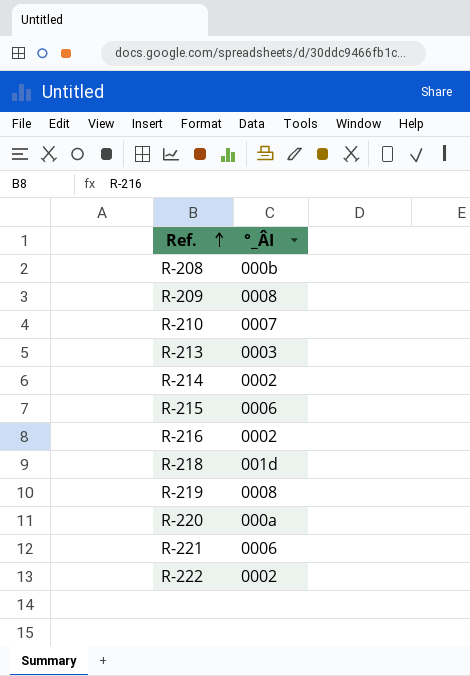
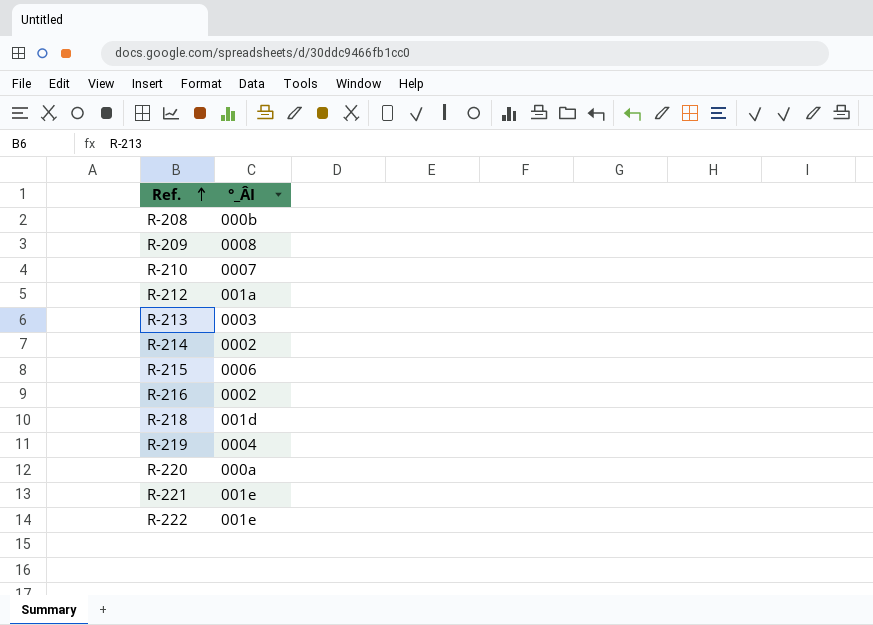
row R-212: none -> 001a
R-219 | °_ÂI: 0008 -> 0004
R-221 | °_ÂI: 0006 -> 001e
R-222 | °_ÂI: 0002 -> 001e

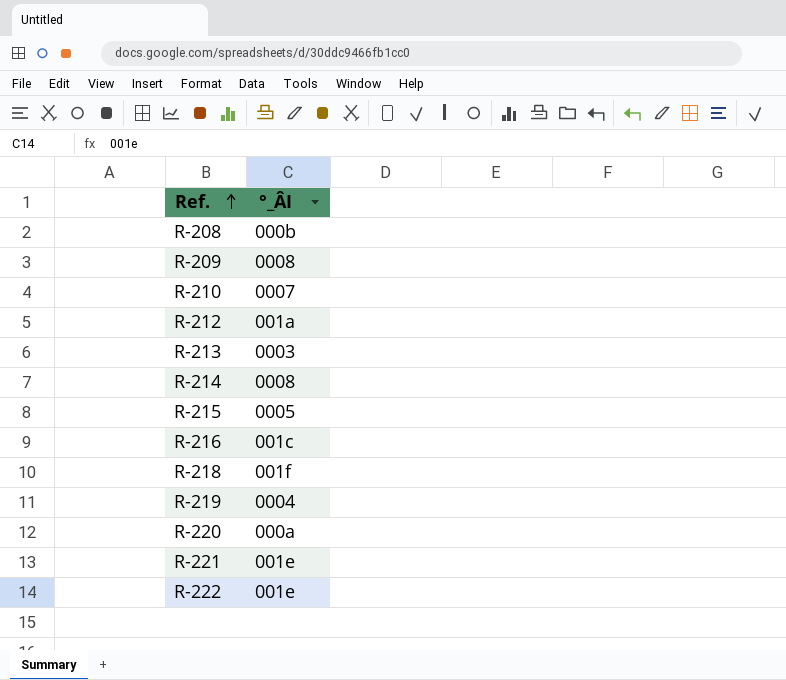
R-214 | °_ÂI: 0002 -> 0008
R-215 | °_ÂI: 0006 -> 0005
R-216 | °_ÂI: 0002 -> 001c
R-218 | °_ÂI: 001d -> 001f

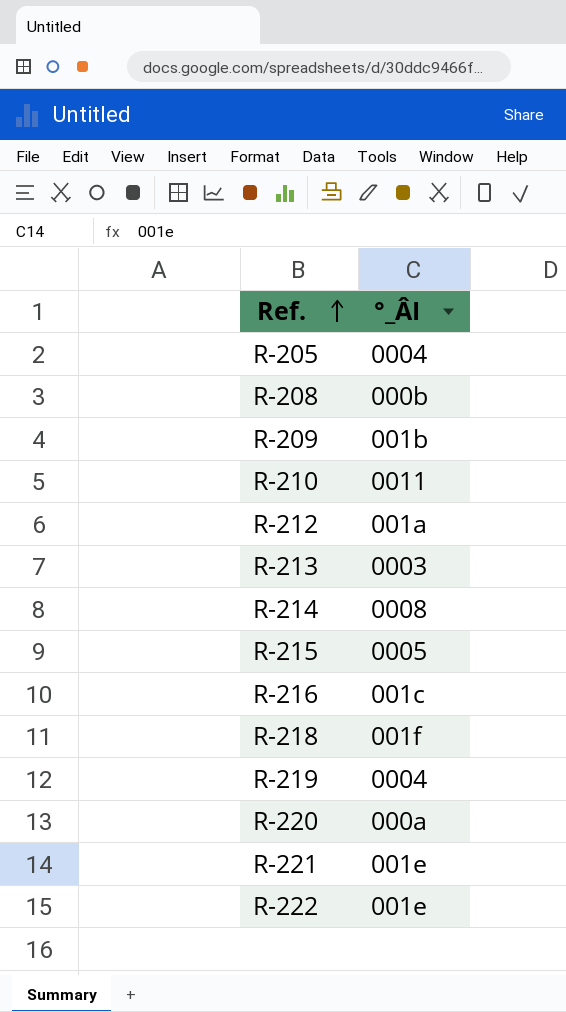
row R-205: none -> 0004
R-209 | °_ÂI: 0008 -> 001b
R-210 | °_ÂI: 0007 -> 0011

